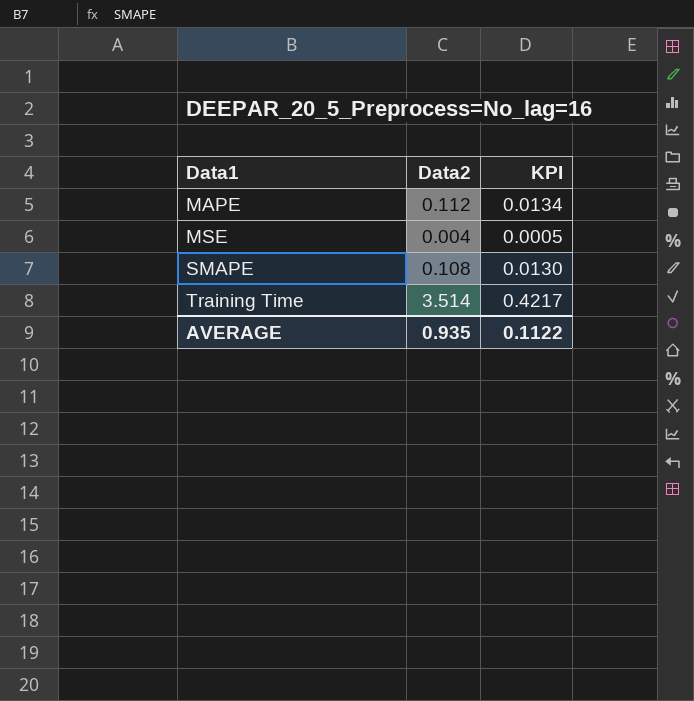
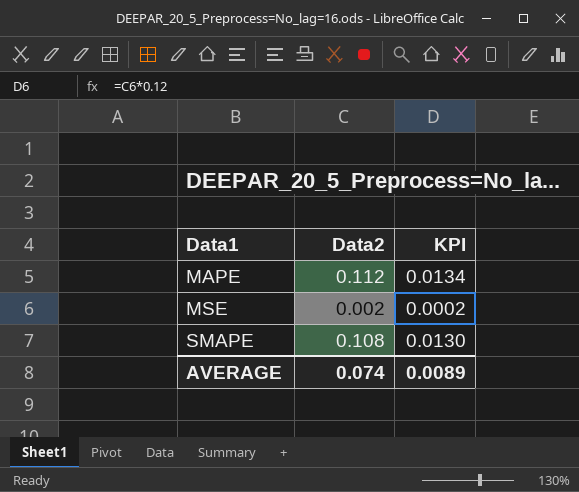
row Training Time: 3.514 | 0.4217 -> none
MSE | Data2: 0.004 -> 0.002
MSE | KPI: 0.0005 -> 0.0002
AVERAGE | Data2: 0.935 -> 0.074
AVERAGE | KPI: 0.1122 -> 0.0089

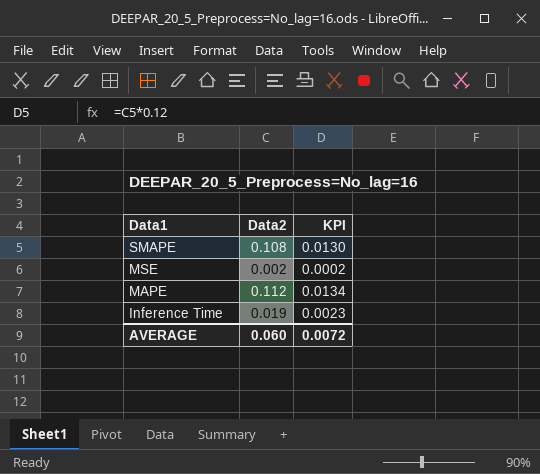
row order: Data1 ascending -> Data1 descending
row Inference Time: none -> 0.019 | 0.0023
AVERAGE | Data2: 0.074 -> 0.060
AVERAGE | KPI: 0.0089 -> 0.0072

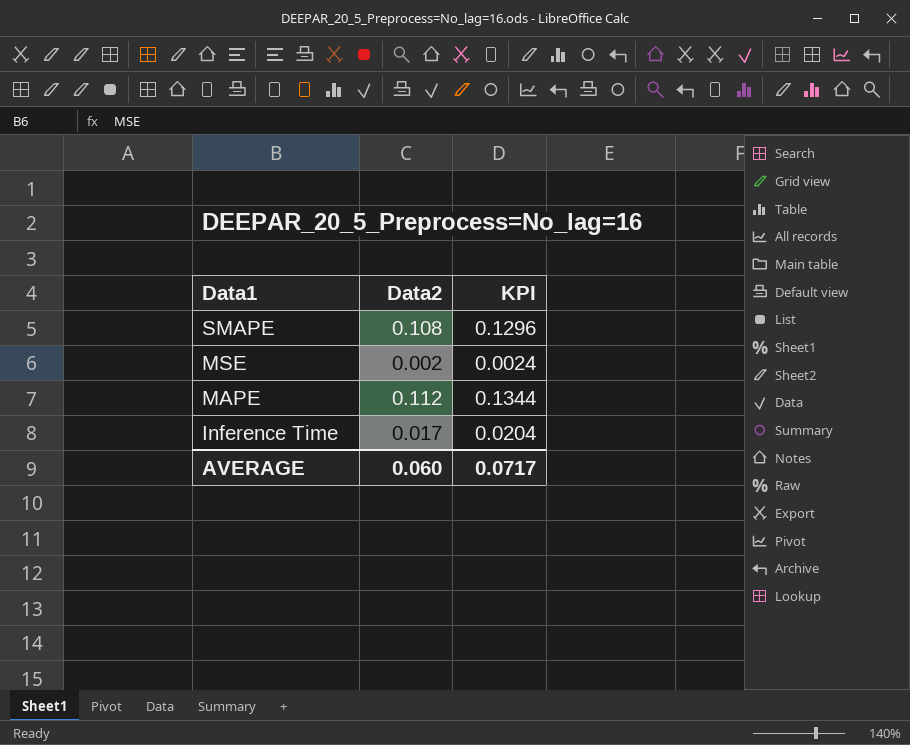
column KPI | formula: [Data2] * 0.12 -> [Data2] * 1.2
Inference Time | Data2: 0.019 -> 0.017
AVERAGE | KPI: 0.0072 -> 0.0717

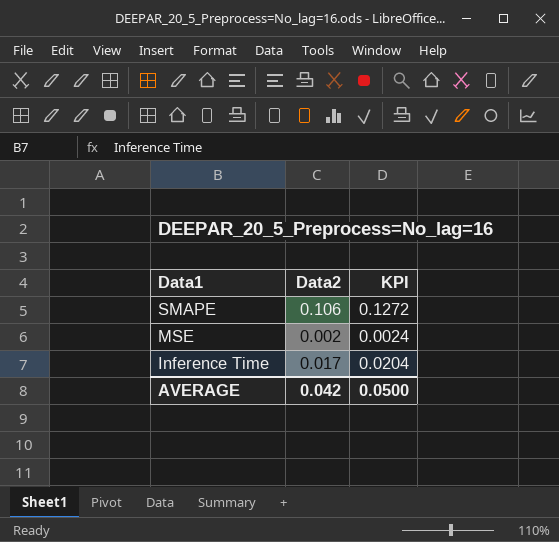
row MAPE: 0.112 | 0.1344 -> none
SMAPE | Data2: 0.108 -> 0.106
SMAPE | KPI: 0.1296 -> 0.1272
AVERAGE | Data2: 0.060 -> 0.042
AVERAGE | KPI: 0.0717 -> 0.0500

